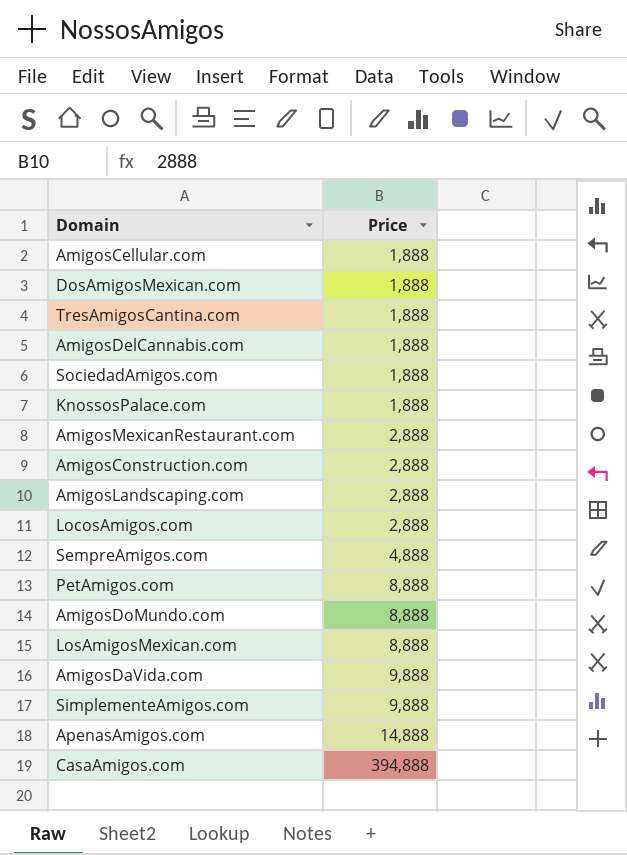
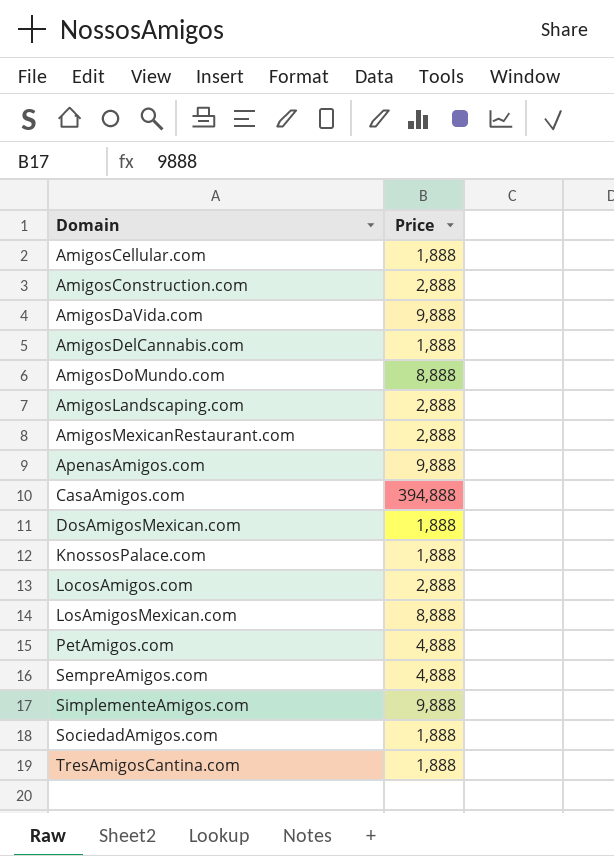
row order: Price ascending -> Domain ascending
ApenasAmigos.com | Price: 14,888 -> 9,888
PetAmigos.com | Price: 8,888 -> 4,888

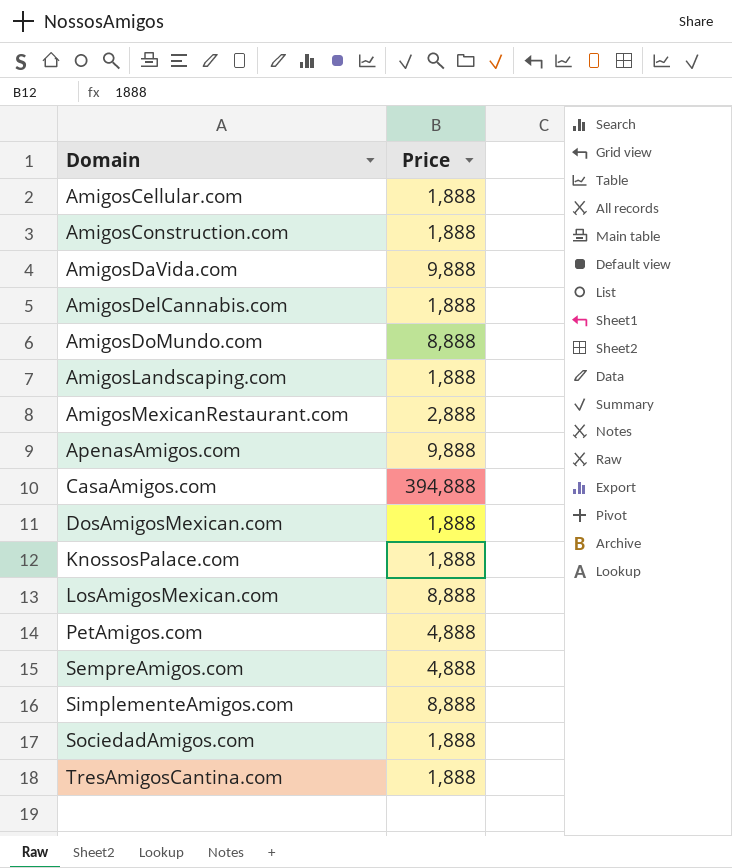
row LocosAmigos.com: 2,888 -> none
AmigosConstruction.com | Price: 2,888 -> 1,888
AmigosLandscaping.com | Price: 2,888 -> 1,888
SimplementeAmigos.com | Price: 9,888 -> 8,888

